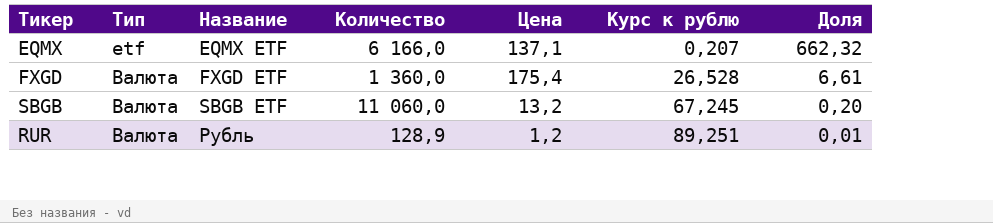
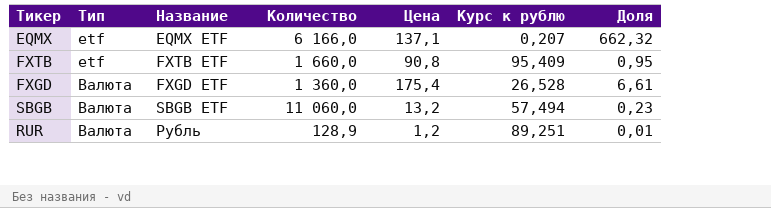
row FXTB: none -> etf | FXTB ETF | 1 660,0 | 90,8 | 95,409 | 0,95
SBGB | Курс к рублю: 67,245 -> 57,494
SBGB | Доля: 0,20 -> 0,23

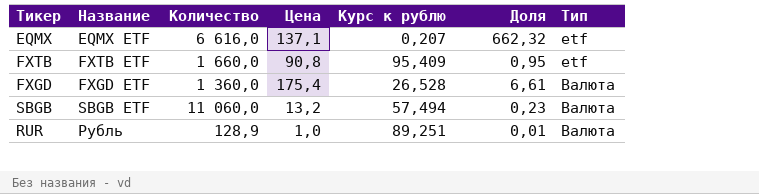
column Тип | position: 2 -> 7
EQMX | Количество: 6 166,0 -> 6 616,0
RUR | Цена: 1,2 -> 1,0

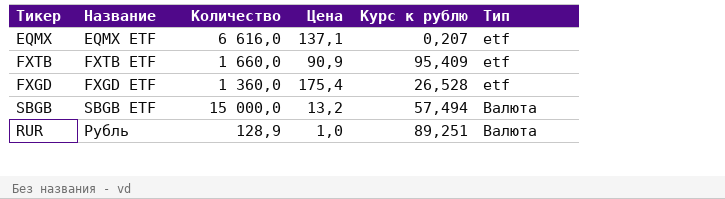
column Доля | formula: [Цена] / [Курс к рублю] -> none
FXTB | Цена: 90,8 -> 90,9
FXGD | Тип: Валюта -> etf
SBGB | Количество: 11 060,0 -> 15 000,0

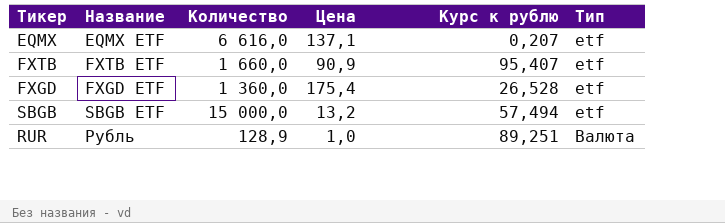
FXTB | Курс к рублю: 95,409 -> 95,407
SBGB | Тип: Валюта -> etf

